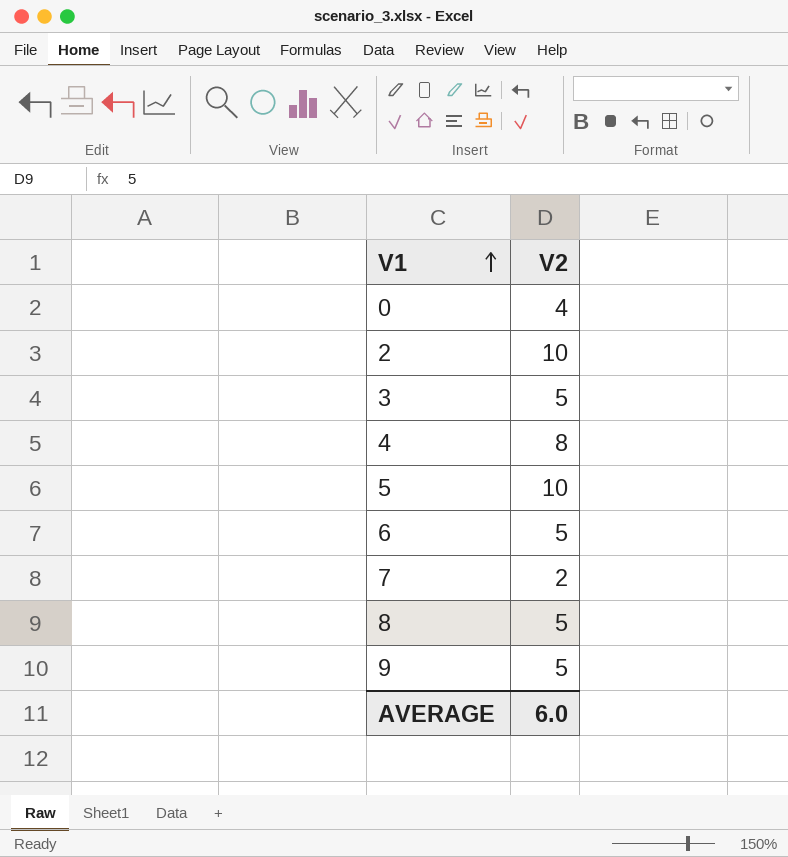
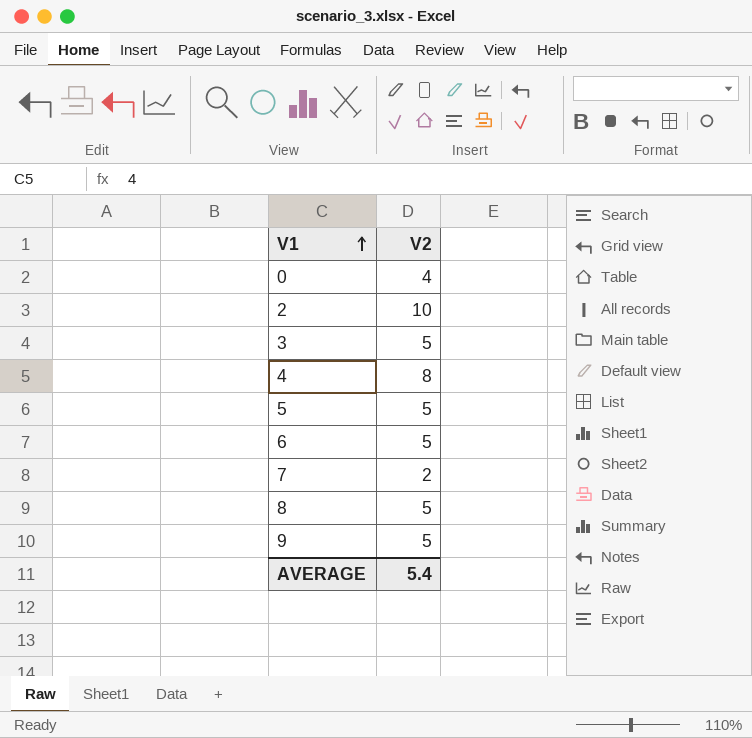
5 | V2: 10 -> 5
AVERAGE | V2: 6.0 -> 5.4

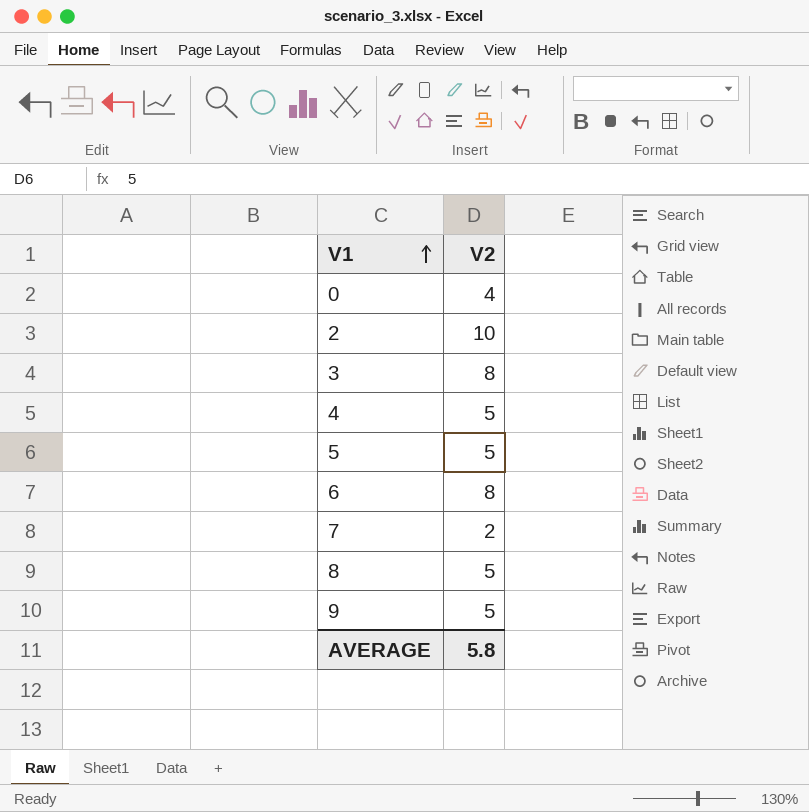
3 | V2: 5 -> 8
4 | V2: 8 -> 5
6 | V2: 5 -> 8
AVERAGE | V2: 5.4 -> 5.8

